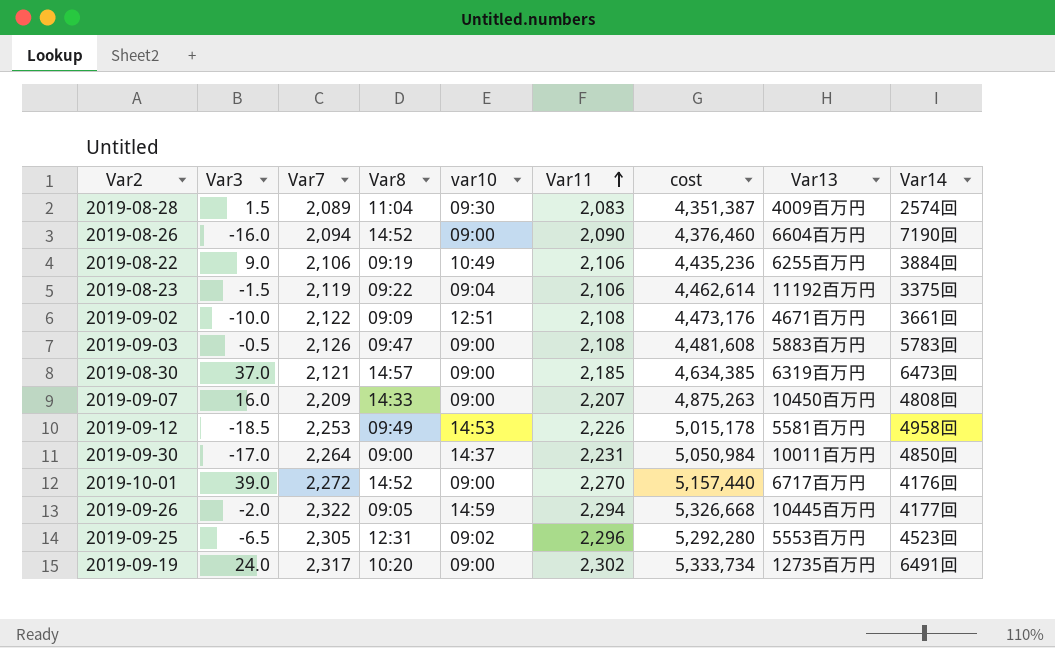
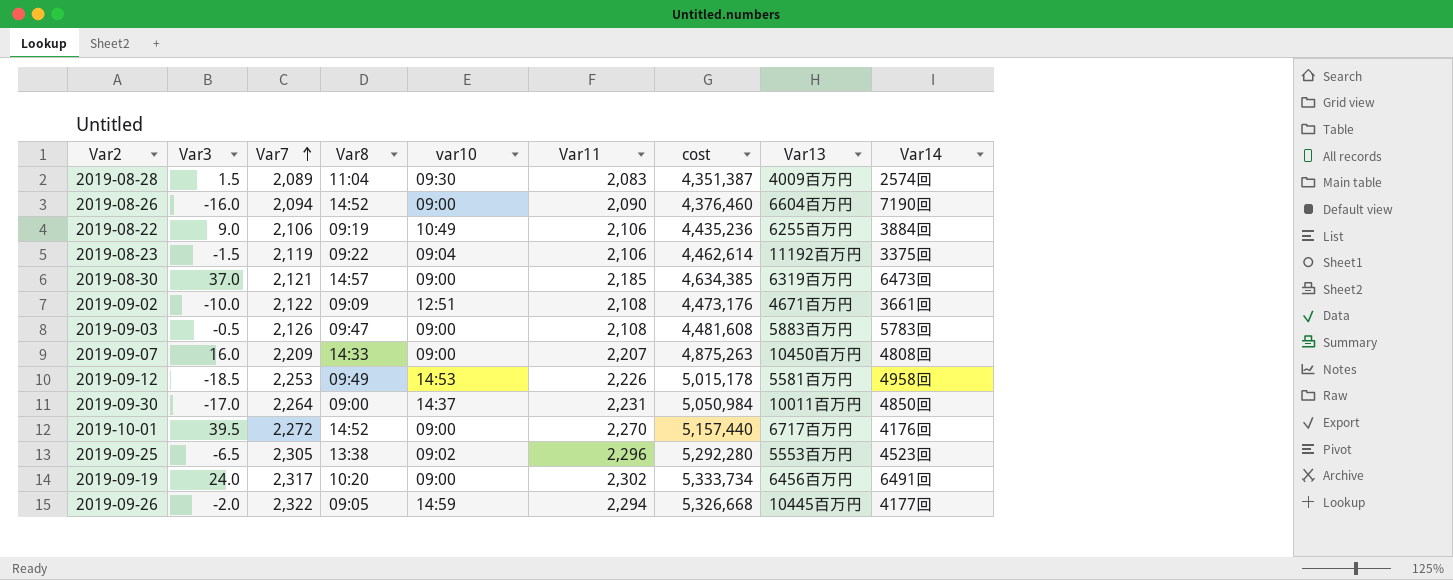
row order: Var11 ascending -> Var7 ascending
2019-10-01 | Var3: 39.0 -> 39.5
2019-09-25 | Var8: 12:31 -> 13:38
2019-09-19 | Var13: 12735百万円 -> 6456百万円

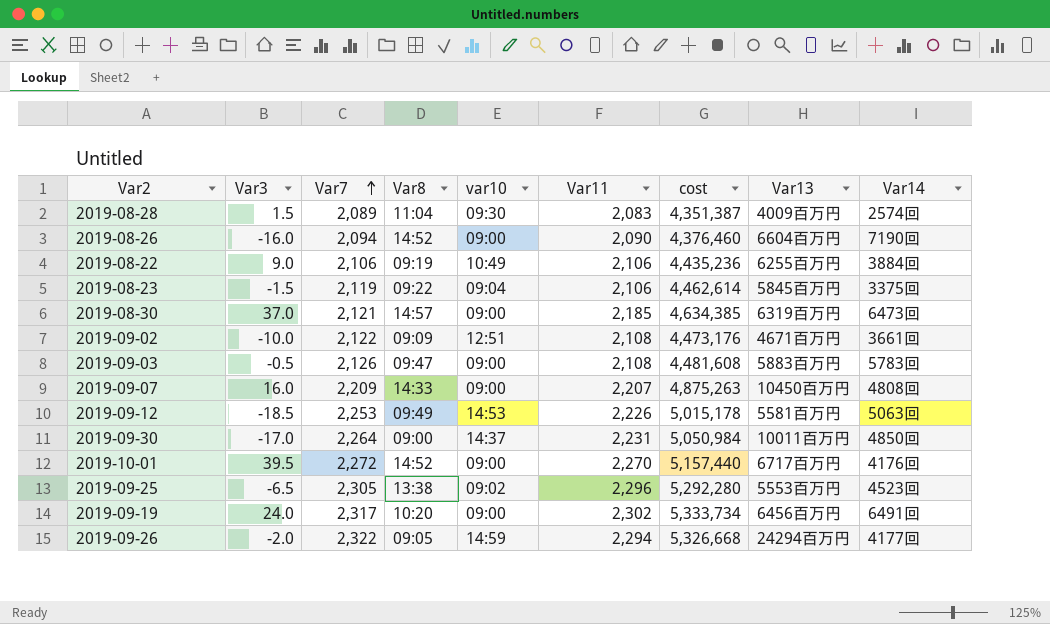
2019-08-23 | Var13: 11192百万円 -> 5845百万円
2019-09-12 | Var14: 4958回 -> 5063回
2019-09-26 | Var13: 10445百万円 -> 24294百万円

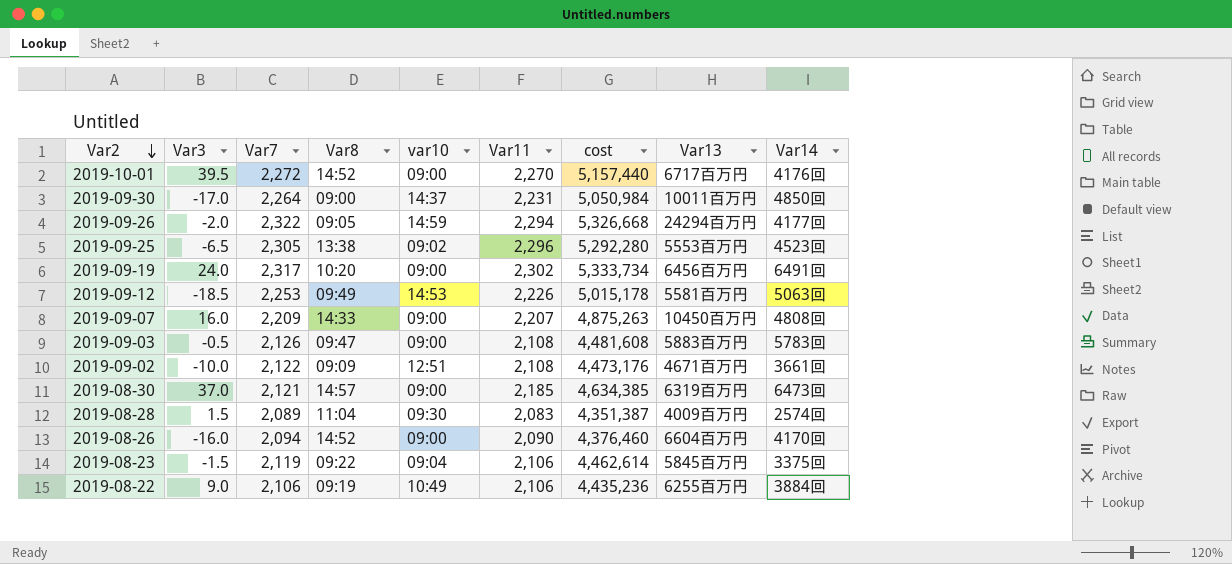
row order: Var7 ascending -> Var2 descending
2019-08-26 | Var14: 7190回 -> 4170回

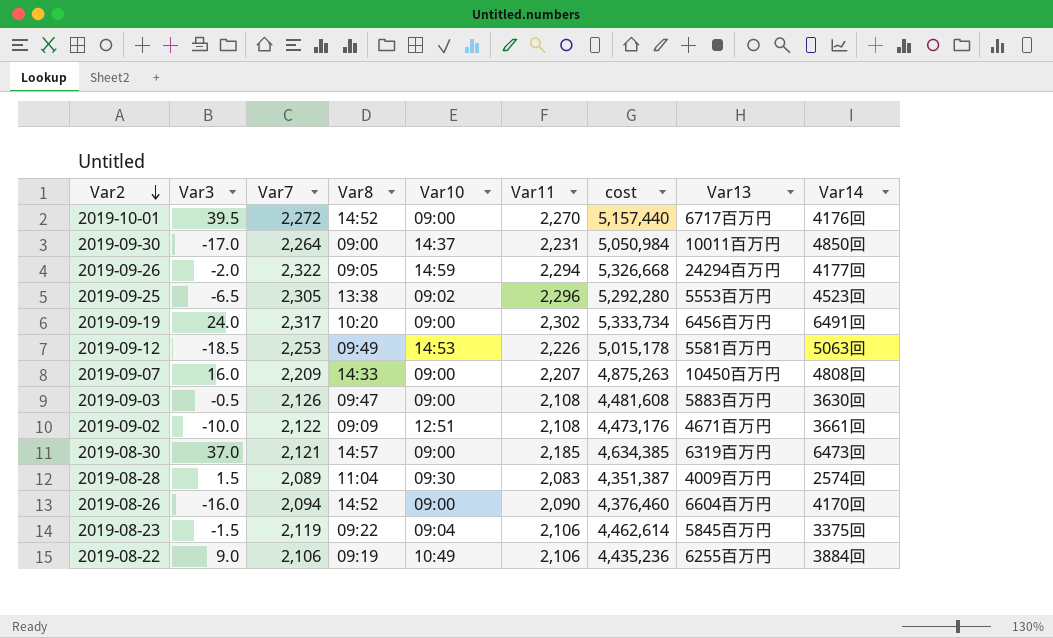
column name: var10 -> Var10
2019-09-03 | Var14: 5783回 -> 3630回

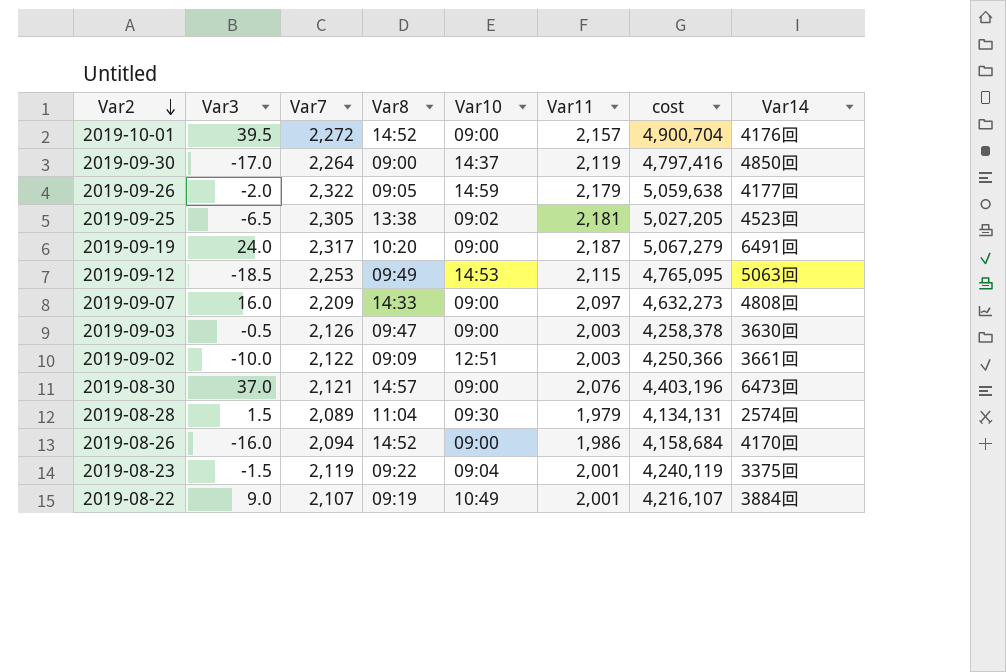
column Var13 | position: 8 -> none
2019-10-01 | Var11: 2,270 -> 2,157
2019-10-01 | cost: 5,157,440 -> 4,900,704
2019-09-30 | Var11: 2,231 -> 2,119
2019-09-30 | cost: 5,050,984 -> 4,797,416
2019-09-26 | Var11: 2,294 -> 2,179
2019-09-26 | cost: 5,326,668 -> 5,059,638
2019-09-25 | Var11: 2,296 -> 2,181
2019-09-25 | cost: 5,292,280 -> 5,027,205
2019-09-19 | Var11: 2,302 -> 2,187
2019-09-19 | cost: 5,333,734 -> 5,067,279
2019-09-12 | Var11: 2,226 -> 2,115
2019-09-12 | cost: 5,015,178 -> 4,765,095
2019-09-07 | Var11: 2,207 -> 2,097
2019-09-07 | cost: 4,875,263 -> 4,632,273
2019-09-03 | Var11: 2,108 -> 2,003
2019-09-03 | cost: 4,481,608 -> 4,258,378
2019-09-02 | Var11: 2,108 -> 2,003
2019-09-02 | cost: 4,473,176 -> 4,250,366
2019-08-30 | Var11: 2,185 -> 2,076
2019-08-30 | cost: 4,634,385 -> 4,403,196
2019-08-28 | Var11: 2,083 -> 1,979
2019-08-28 | cost: 4,351,387 -> 4,134,131
2019-08-26 | Var11: 2,090 -> 1,986
2019-08-26 | cost: 4,376,460 -> 4,158,684
2019-08-23 | Var11: 2,106 -> 2,001
2019-08-23 | cost: 4,462,614 -> 4,240,119
2019-08-22 | Var7: 2,106 -> 2,107
2019-08-22 | Var11: 2,106 -> 2,001
2019-08-22 | cost: 4,435,236 -> 4,216,107

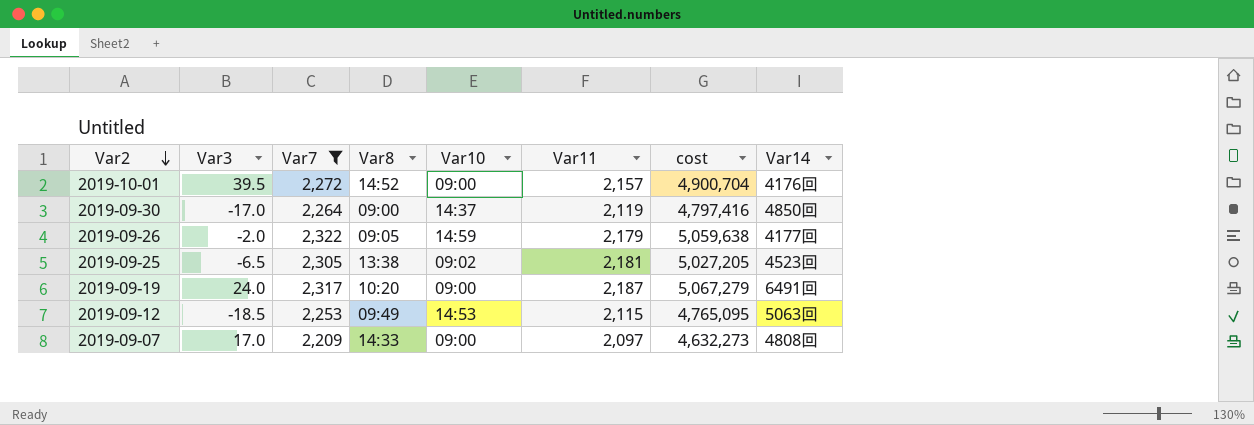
filter: none -> Var7 >= 2,209
2019-09-07 | Var3: 16.0 -> 17.0

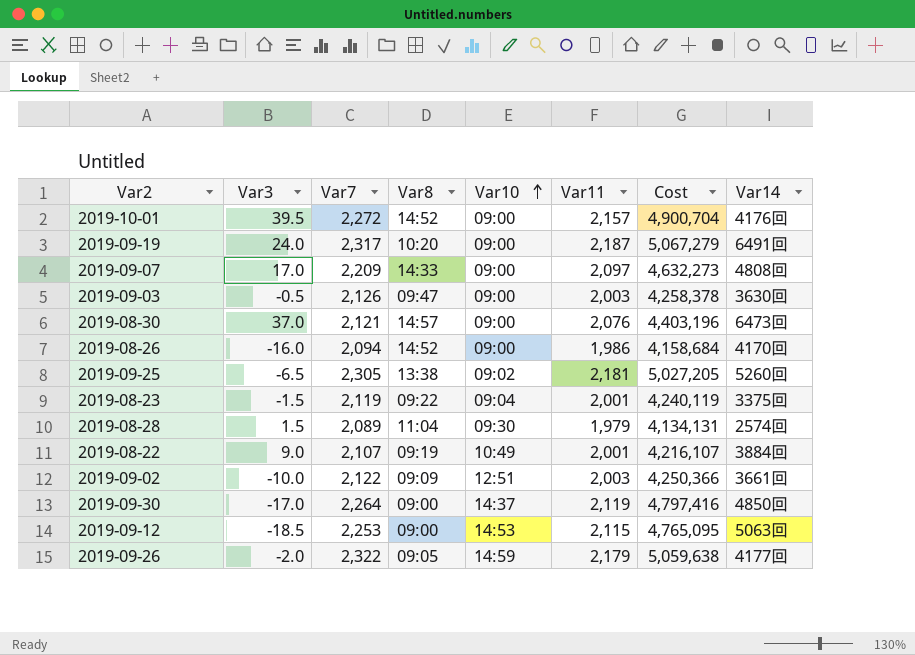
filter: Var7 >= 2,209 -> none
row order: Var2 descending -> Var10 ascending
column name: cost -> Cost
2019-09-25 | Var14: 4523回 -> 5260回
2019-09-12 | Var8: 09:49 -> 09:00

